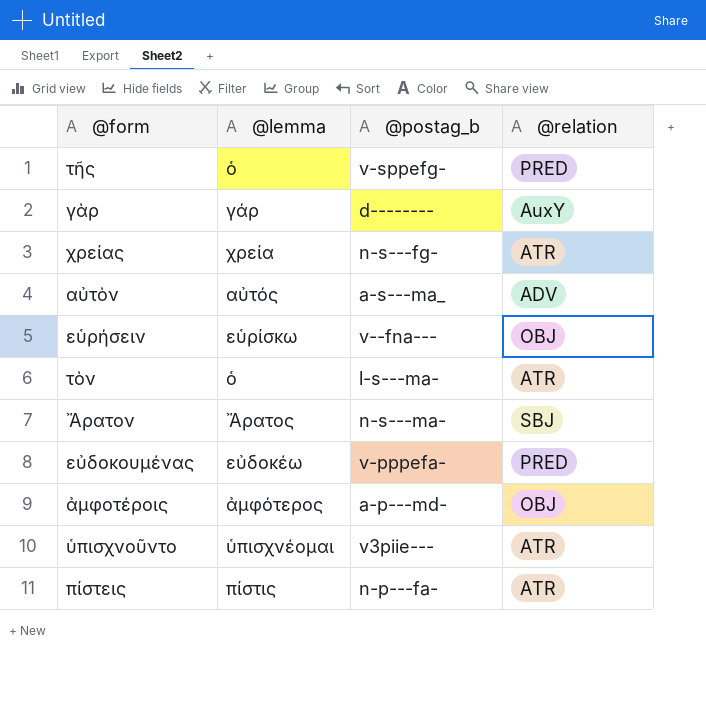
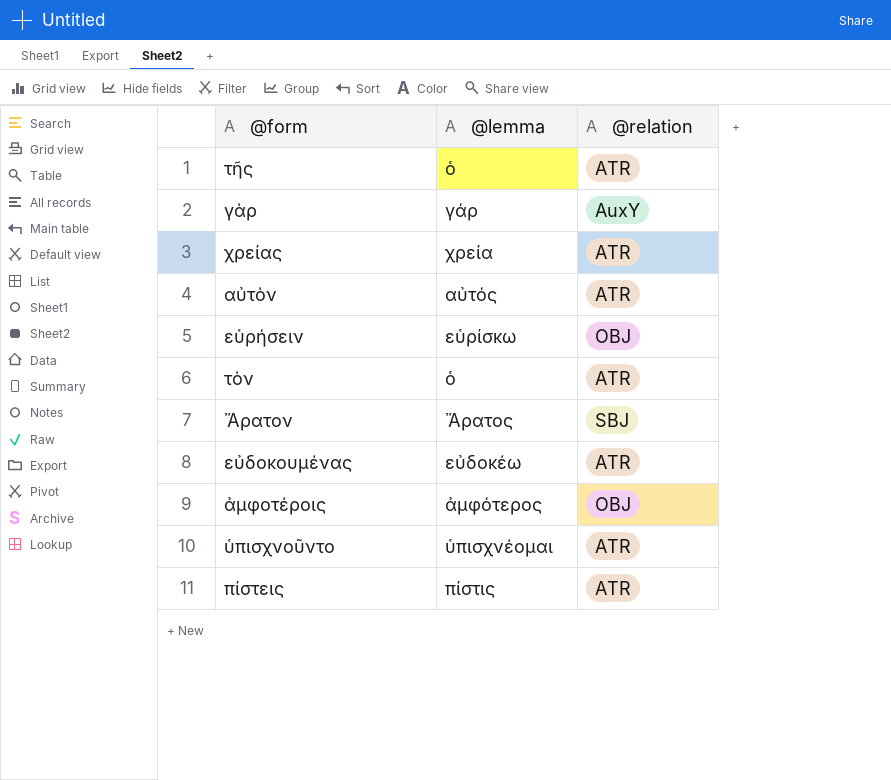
column @postag_b | position: 3 -> none
τῆς | @relation: PRED -> ATR
αὐτὸν | @relation: ADV -> ATR
εὐδοκουμένας | @relation: PRED -> ATR

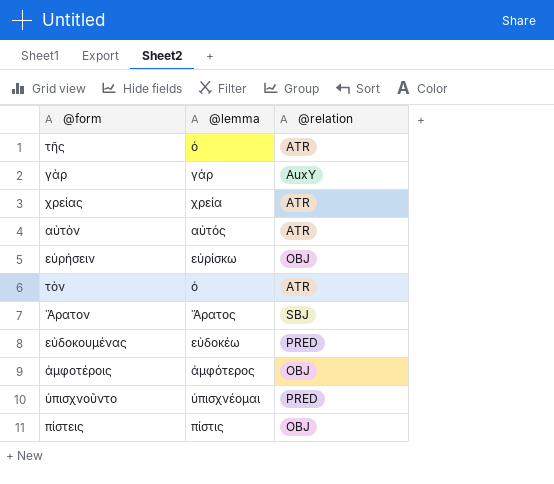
εὐδοκουμένας | @relation: ATR -> PRED
ὑπισχνοῦντο | @relation: ATR -> PRED
πίστεις | @relation: ATR -> OBJ

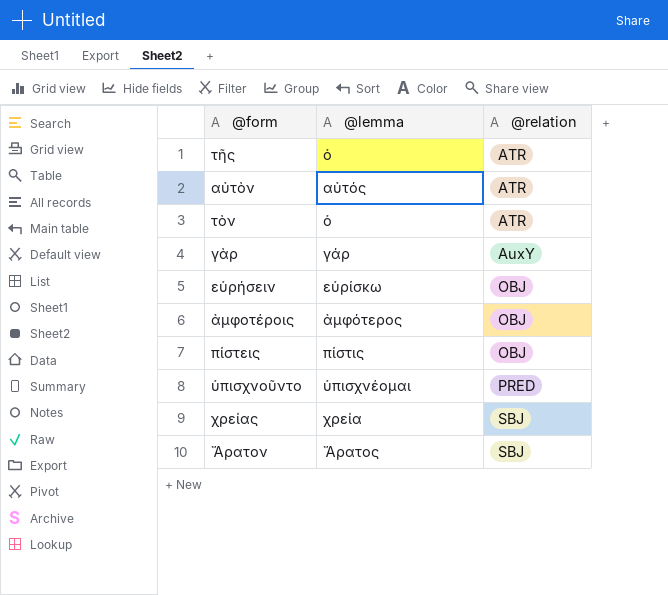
row order: none -> @relation ascending
row εὐδοκουμένας: εὐδοκέω | PRED -> none
χρείας | @relation: ATR -> SBJ

